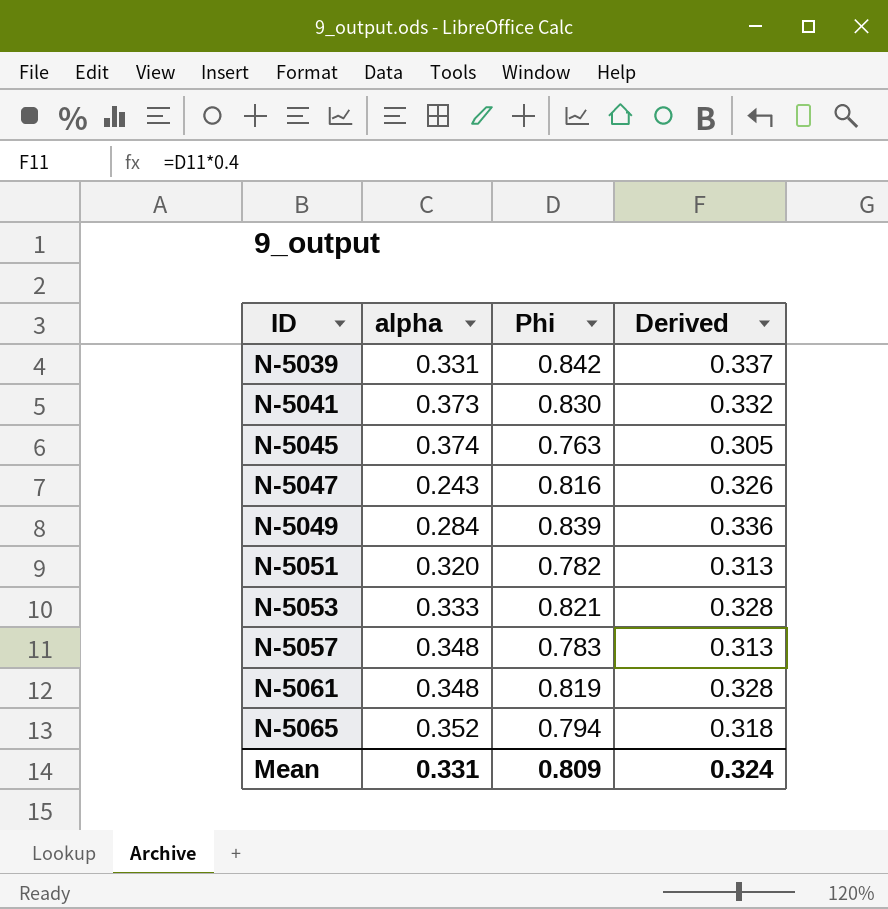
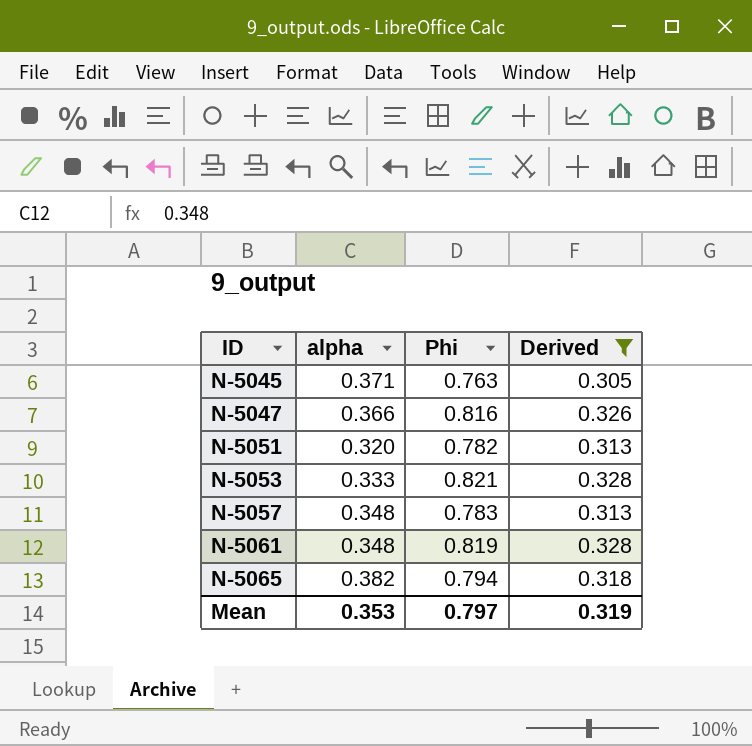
filter: none -> Derived <= 0.328
N-5045 | alpha: 0.374 -> 0.371
N-5047 | alpha: 0.243 -> 0.366
N-5065 | alpha: 0.352 -> 0.382
Mean | alpha: 0.331 -> 0.353
Mean | Phi: 0.809 -> 0.797
Mean | Derived: 0.324 -> 0.319

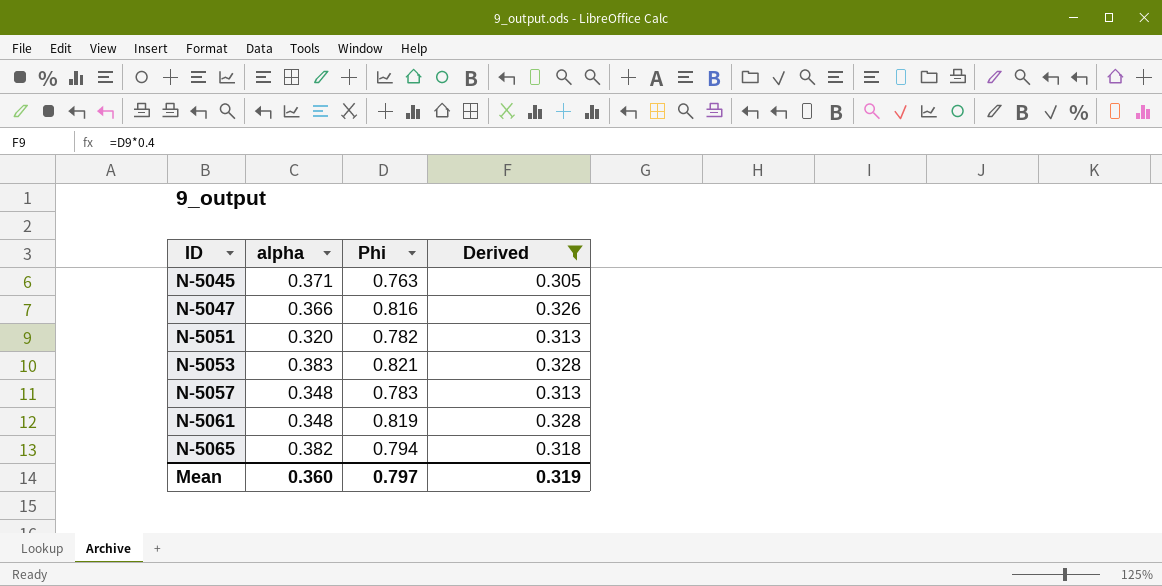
N-5053 | alpha: 0.333 -> 0.383
Mean | alpha: 0.353 -> 0.360

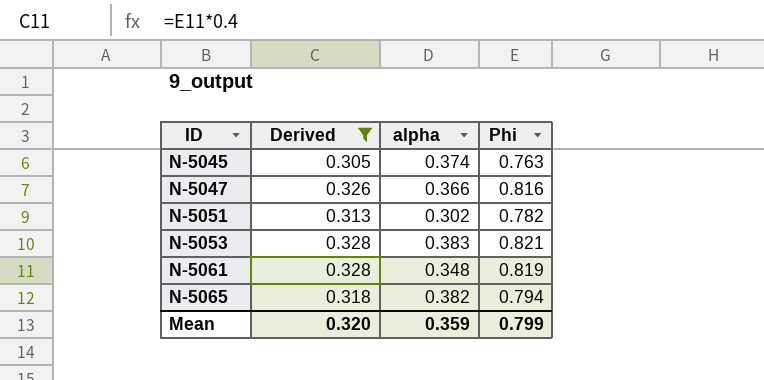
column Derived | position: 4 -> 2
row N-5057: 0.348 | 0.783 | 0.313 -> none
N-5045 | alpha: 0.371 -> 0.374
N-5051 | alpha: 0.320 -> 0.302
Mean | Derived: 0.319 -> 0.320
Mean | alpha: 0.360 -> 0.359
Mean | Phi: 0.797 -> 0.799

